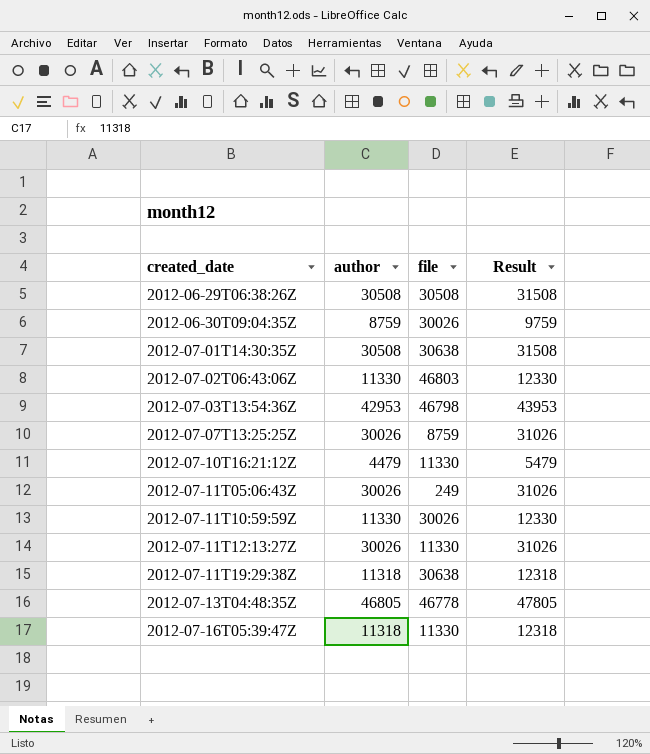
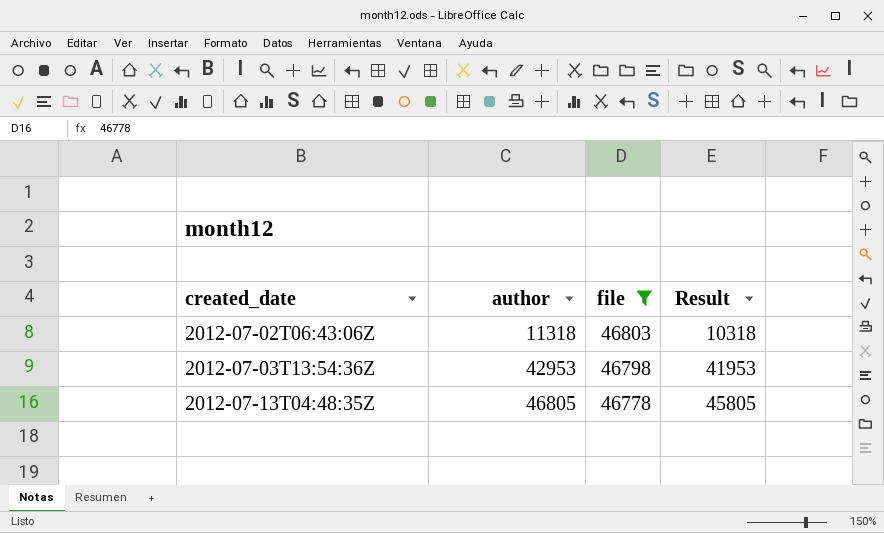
filter: none -> file >= 46778
column Result | formula: [author] + 1000 -> [author] - 1000
2012-07-02T06:43:06Z | author: 11330 -> 11318

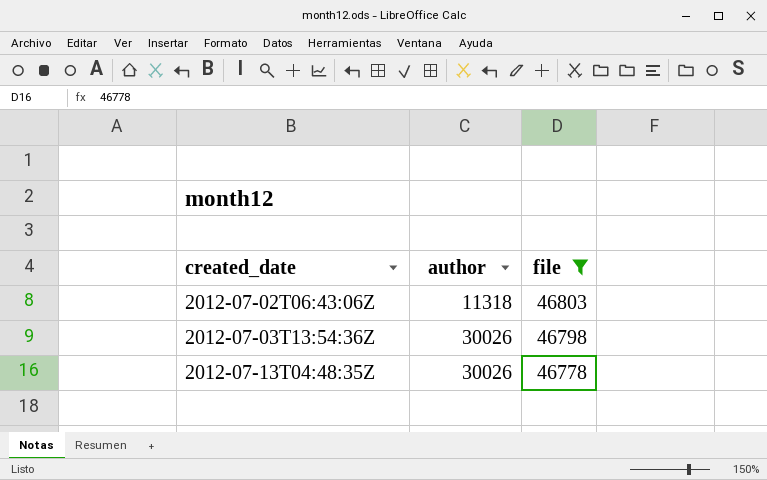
column Result | formula: [author] - 1000 -> none
2012-07-03T13:54:36Z | author: 42953 -> 30026
2012-07-13T04:48:35Z | author: 46805 -> 30026

